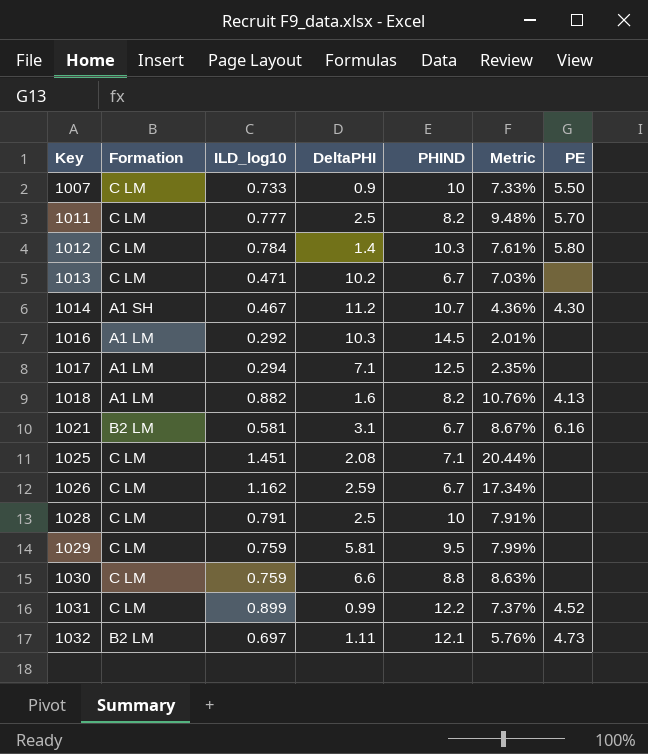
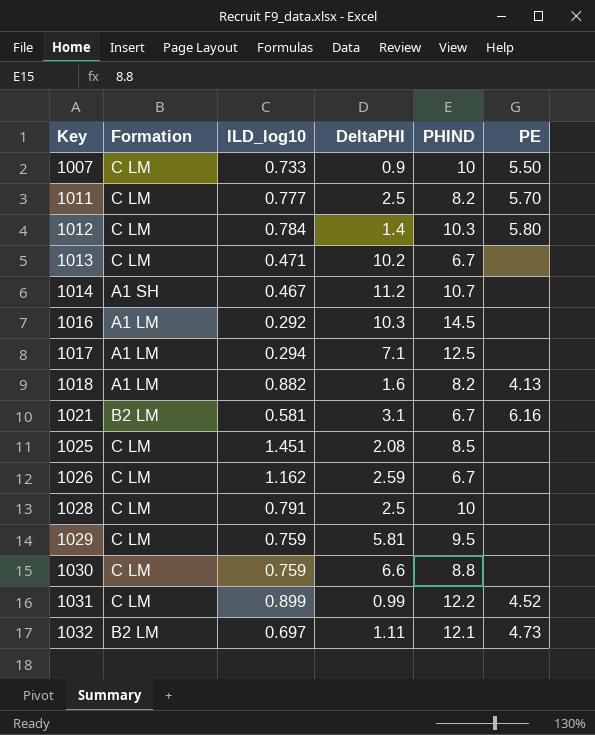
column Metric | formula: [ILD_log10] / [PHIND] -> none
1014 | PE: 4.30 -> none
1025 | PHIND: 7.1 -> 8.5

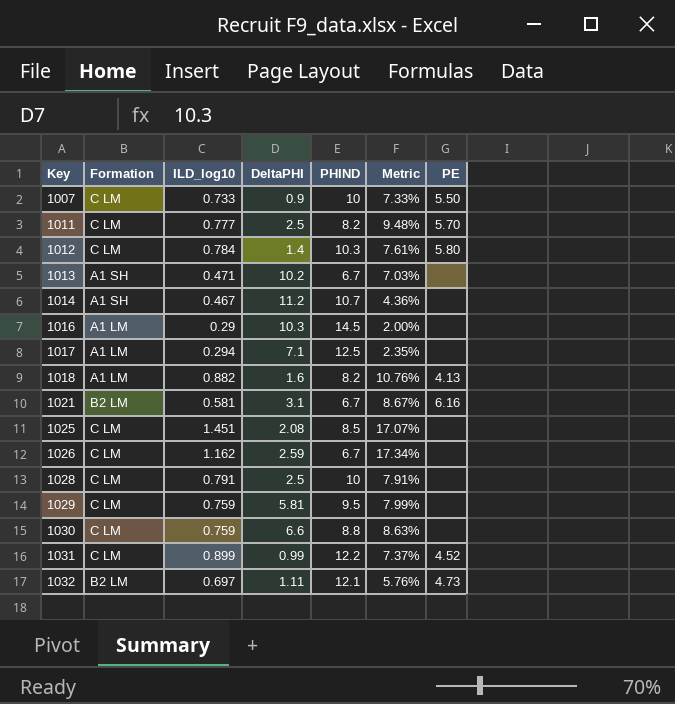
column Metric | formula: none -> [ILD_log10] / [PHIND]
1013 | Formation: C LM -> A1 SH
1016 | ILD_log10: 0.292 -> 0.29

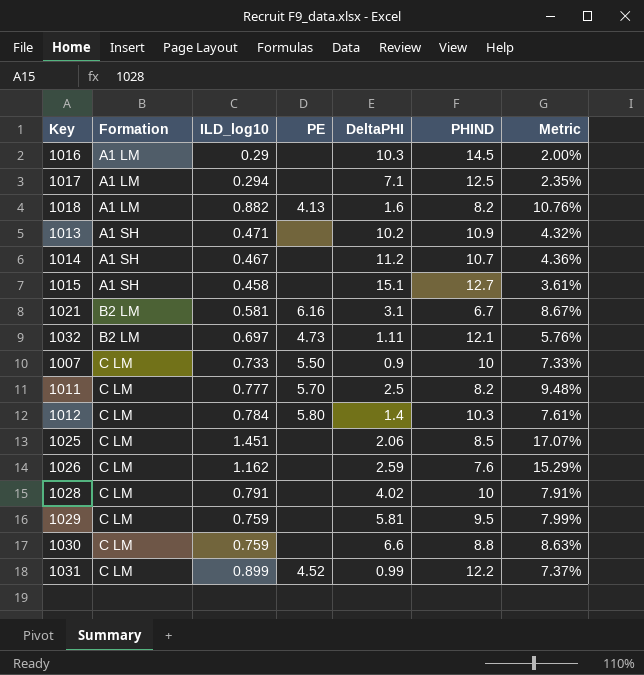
row order: Key ascending -> Formation ascending
column PE | position: 7 -> 4
1013 | PHIND: 6.7 -> 10.9
1013 | Metric: 7.03% -> 4.32%
row 1015: none -> A1 SH | 0.458 | none | 15.1 | 12.7 | 3.61%
1025 | DeltaPHI: 2.08 -> 2.06
1026 | PHIND: 6.7 -> 7.6
1026 | Metric: 17.34% -> 15.29%
1028 | DeltaPHI: 2.5 -> 4.02

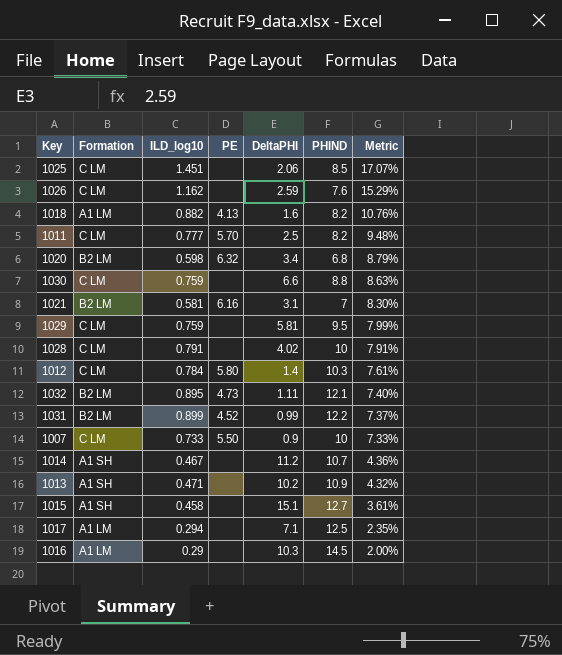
row order: Formation ascending -> Metric descending
row 1020: none -> B2 LM | 0.598 | 6.32 | 3.4 | 6.8 | 8.79%
1021 | PHIND: 6.7 -> 7
1021 | Metric: 8.67% -> 8.30%
1032 | ILD_log10: 0.697 -> 0.895
1032 | Metric: 5.76% -> 7.40%
1031 | Formation: C LM -> B2 LM

